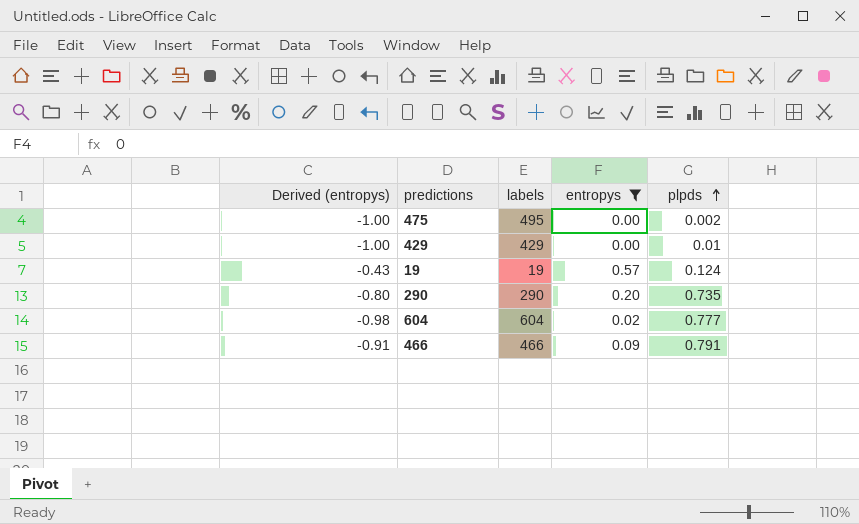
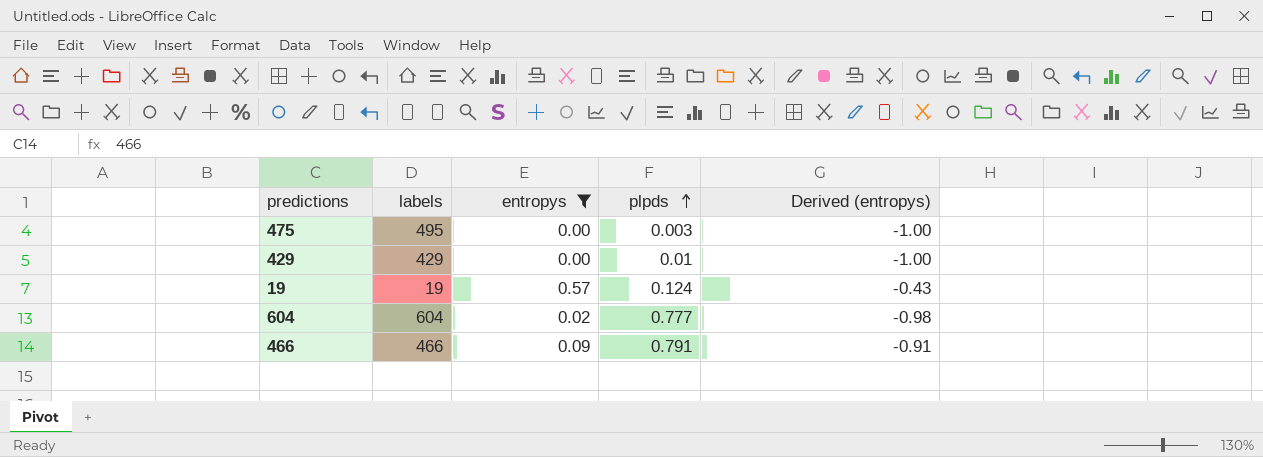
column Derived (entropys) | position: 1 -> 5
row 290: -0.80 | 290 | 0.20 | 0.735 -> none
475 | plpds: 0.002 -> 0.003

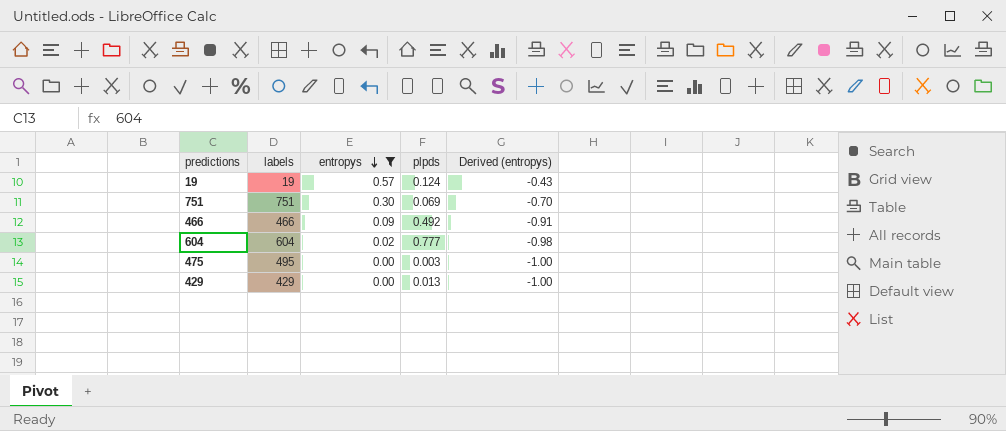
row order: plpds ascending -> entropys descending
row 751: none -> 751 | 0.30 | 0.069 | -0.70
466 | plpds: 0.791 -> 0.492
429 | plpds: 0.01 -> 0.013

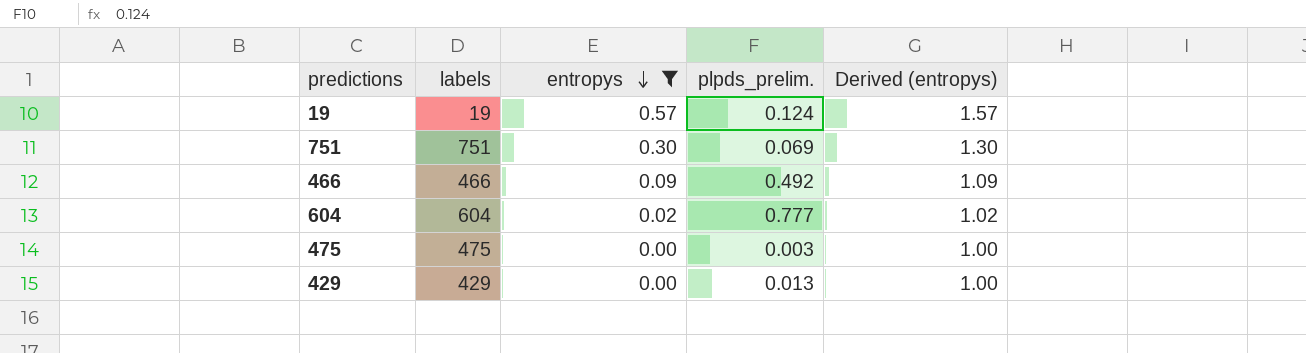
column name: plpds -> plpds_prelim.
column Derived (entropys) | formula: [entropys] - 1 -> [entropys] + 1
475 | labels: 495 -> 475

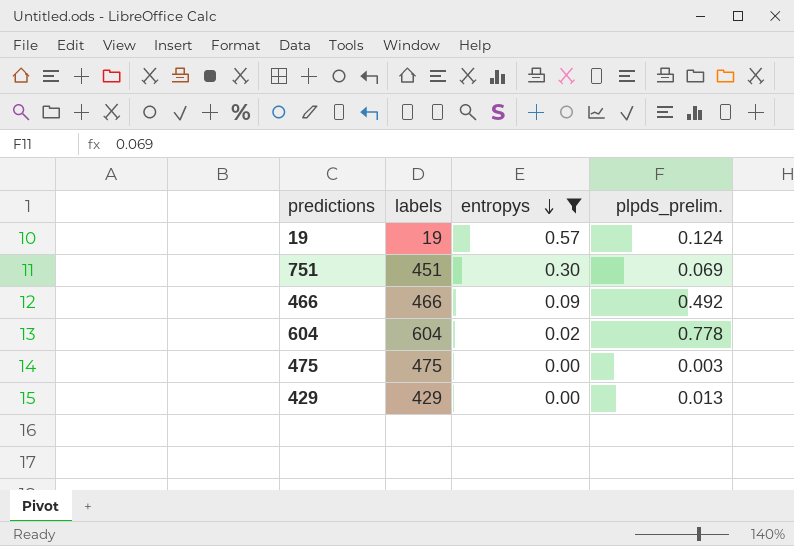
column Derived (entropys) | formula: [entropys] + 1 -> none
751 | labels: 751 -> 451
604 | plpds_prelim.: 0.777 -> 0.778

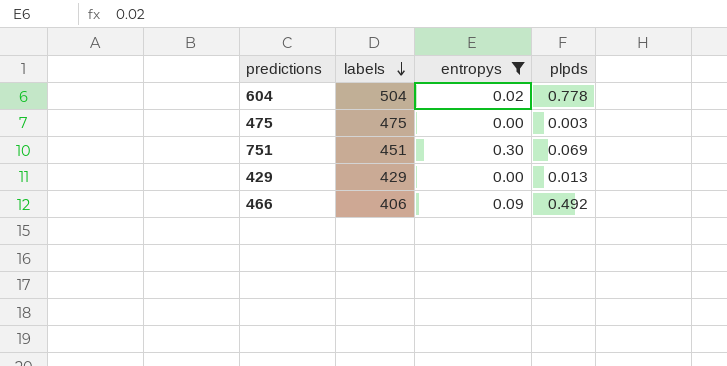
row order: entropys descending -> labels descending
column name: plpds_prelim. -> plpds
row 19: 19 | 0.57 | 0.124 -> none
604 | labels: 604 -> 504
466 | labels: 466 -> 406

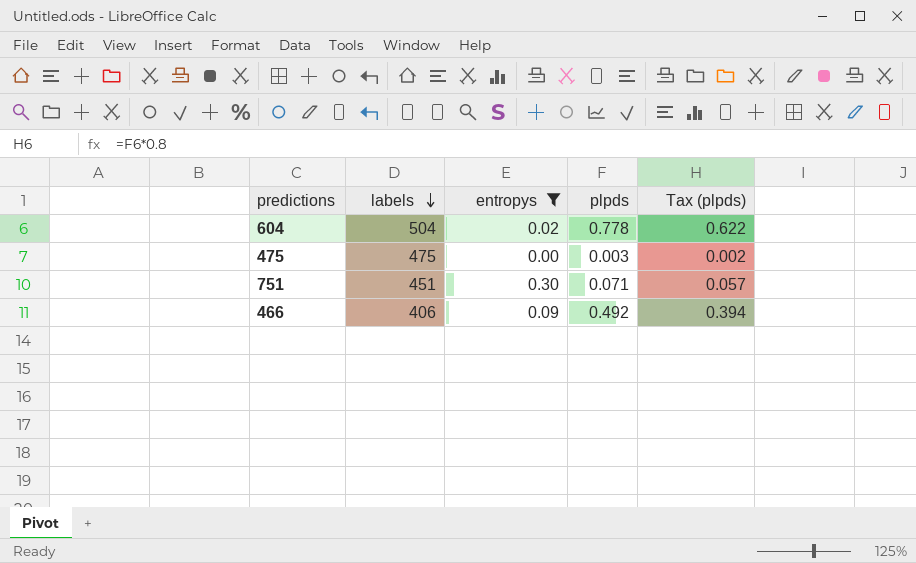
column Tax (plpds) | formula: none -> [plpds] * 0.8
row 429: 429 | 0.00 | 0.013 -> none
751 | plpds: 0.069 -> 0.071

